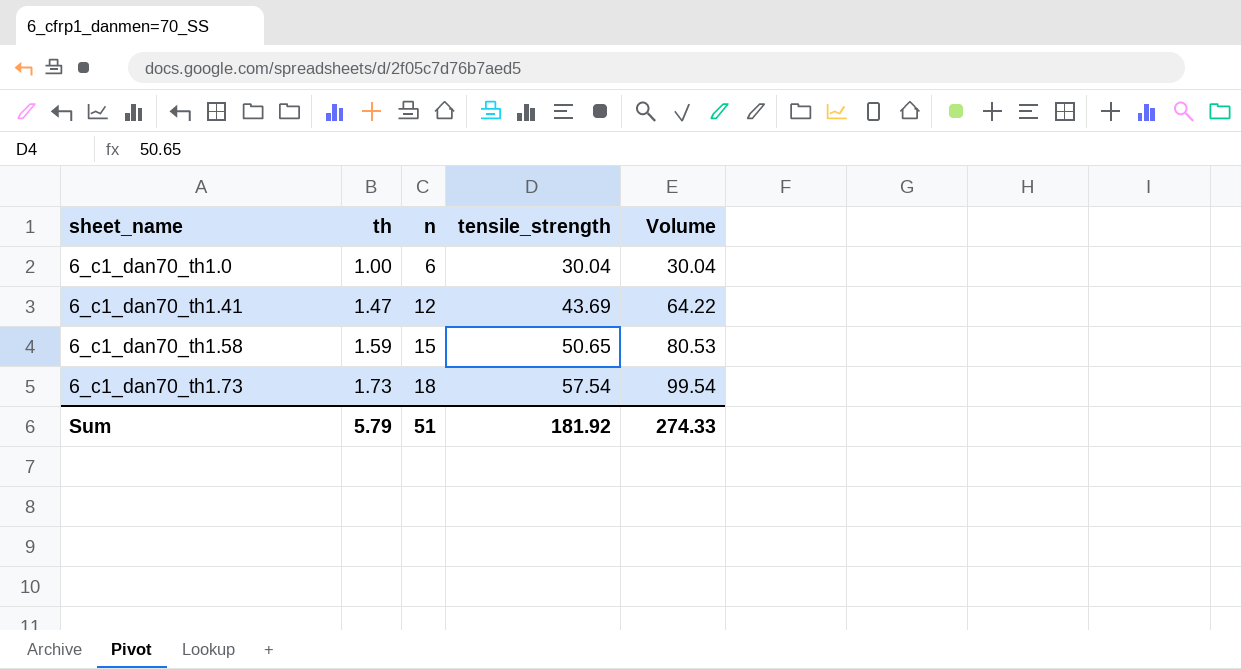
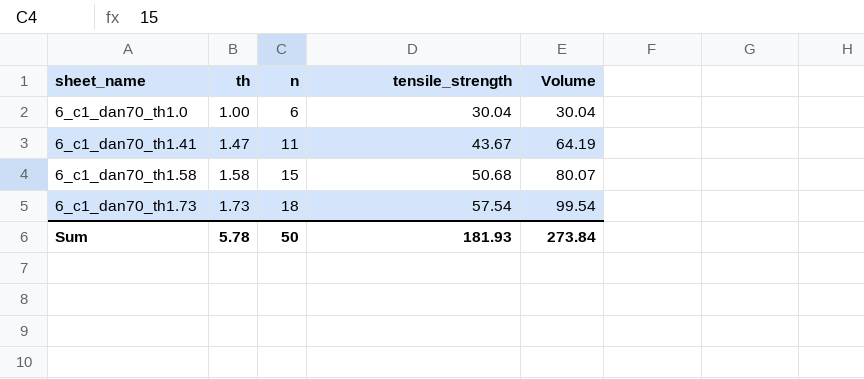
6_c1_dan70_th1.41 | n: 12 -> 11
6_c1_dan70_th1.41 | tensile_strength: 43.69 -> 43.67
6_c1_dan70_th1.41 | Volume: 64.22 -> 64.19
6_c1_dan70_th1.58 | th: 1.59 -> 1.58
6_c1_dan70_th1.58 | tensile_strength: 50.65 -> 50.68
6_c1_dan70_th1.58 | Volume: 80.53 -> 80.07
Sum | th: 5.79 -> 5.78
Sum | n: 51 -> 50
Sum | tensile_strength: 181.92 -> 181.93
Sum | Volume: 274.33 -> 273.84

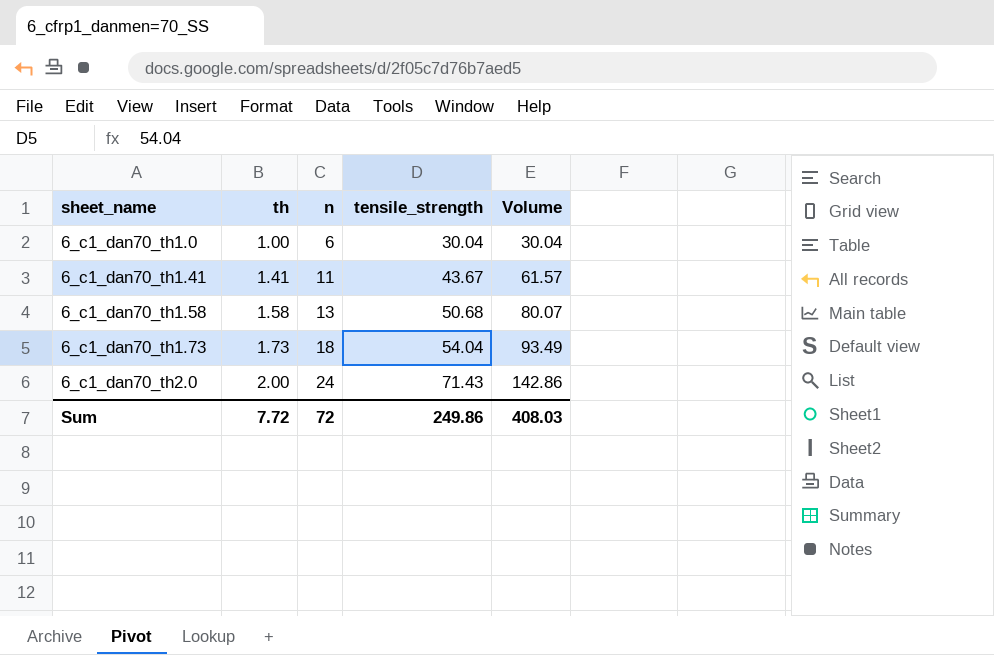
6_c1_dan70_th1.41 | th: 1.47 -> 1.41
6_c1_dan70_th1.41 | Volume: 64.19 -> 61.57
6_c1_dan70_th1.58 | n: 15 -> 13
6_c1_dan70_th1.73 | tensile_strength: 57.54 -> 54.04
6_c1_dan70_th1.73 | Volume: 99.54 -> 93.49
row 6_c1_dan70_th2.0: none -> 2.00 | 24 | 71.43 | 142.86
Sum | th: 5.78 -> 7.72
Sum | n: 50 -> 72
Sum | tensile_strength: 181.93 -> 249.86
Sum | Volume: 273.84 -> 408.03

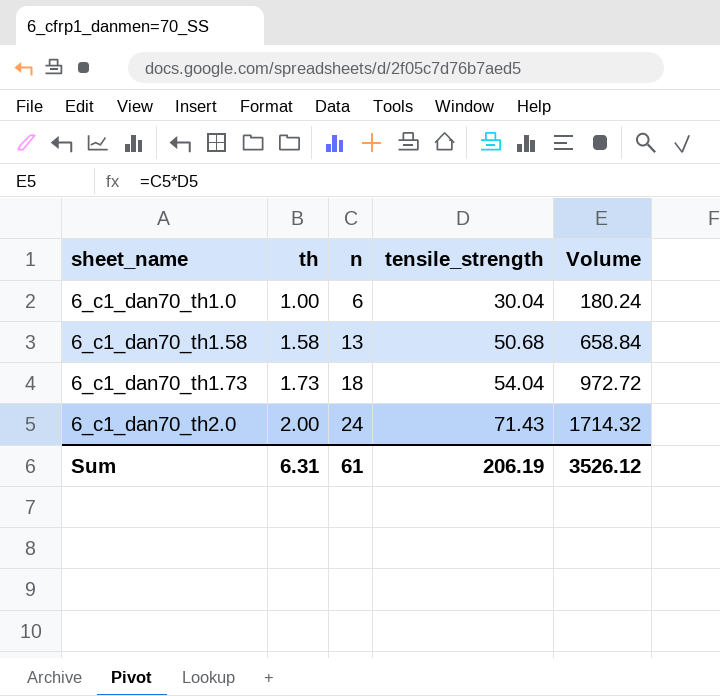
column Volume | formula: [th] * [tensile_strength] -> [n] * [tensile_strength]
row 6_c1_dan70_th1.41: 1.41 | 11 | 43.67 | 61.57 -> none
Sum | th: 7.72 -> 6.31
Sum | n: 72 -> 61
Sum | tensile_strength: 249.86 -> 206.19
Sum | Volume: 408.03 -> 3526.12

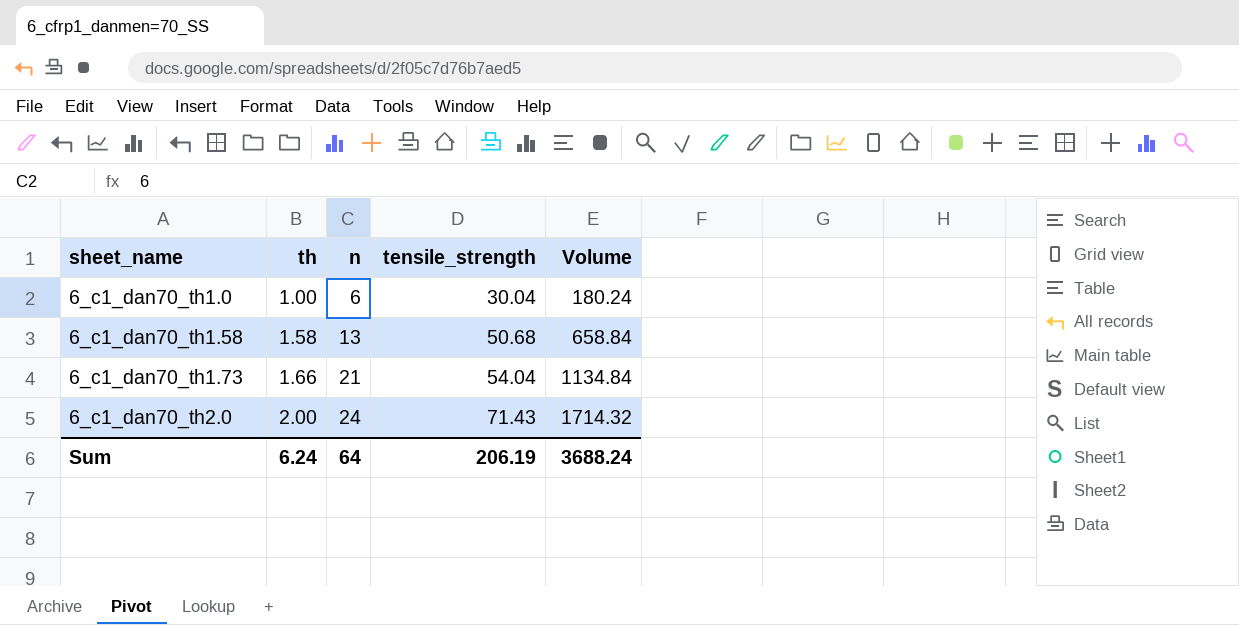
6_c1_dan70_th1.73 | th: 1.73 -> 1.66
6_c1_dan70_th1.73 | n: 18 -> 21
6_c1_dan70_th1.73 | Volume: 972.72 -> 1134.84
Sum | th: 6.31 -> 6.24
Sum | n: 61 -> 64
Sum | Volume: 3526.12 -> 3688.24

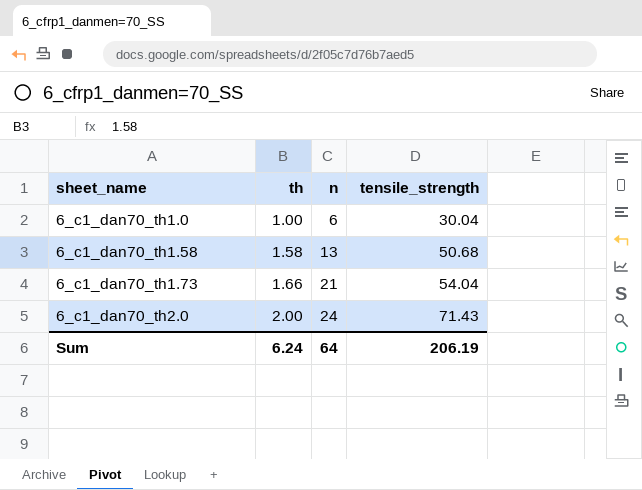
column Volume | formula: [n] * [tensile_strength] -> none

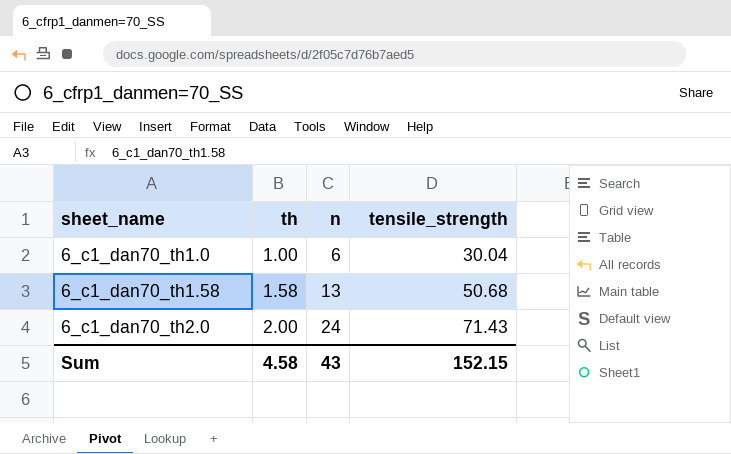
row 6_c1_dan70_th1.73: 1.66 | 21 | 54.04 -> none
Sum | th: 6.24 -> 4.58
Sum | n: 64 -> 43
Sum | tensile_strength: 206.19 -> 152.15

